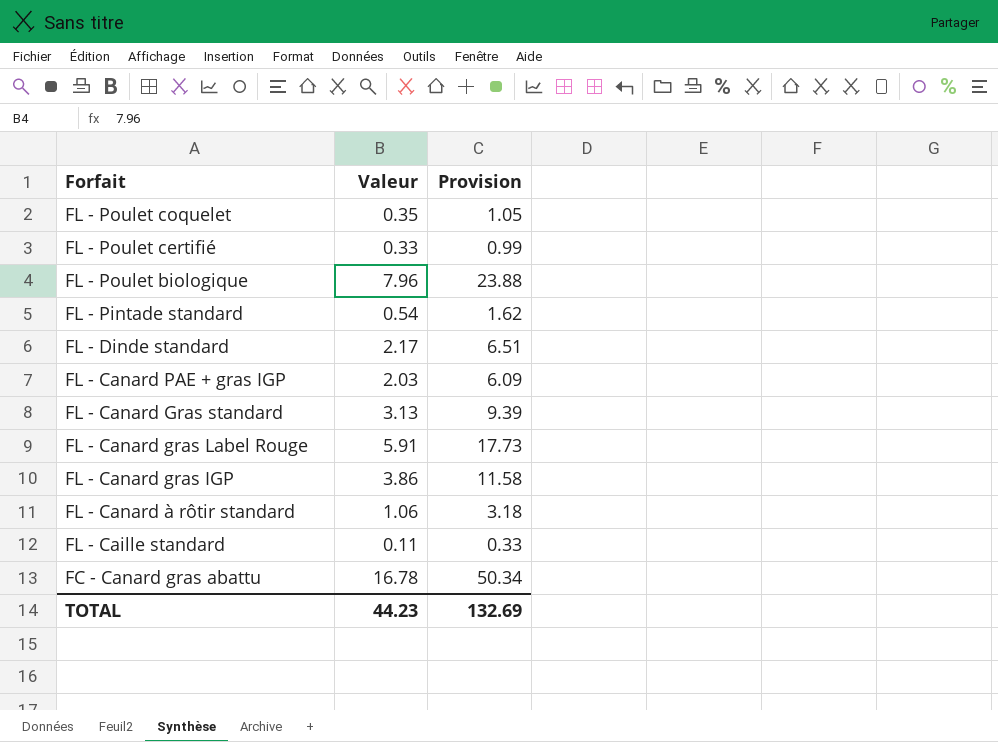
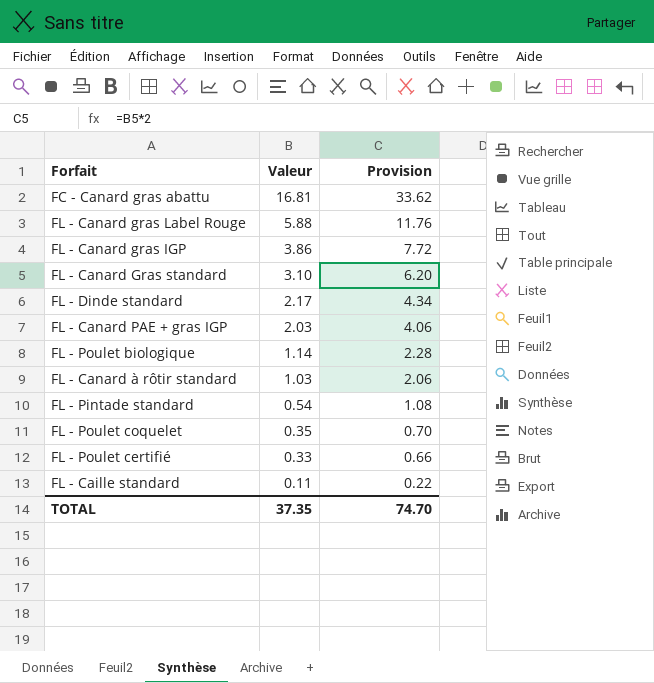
row order: Forfait descending -> Valeur descending
column Provision | formula: [Valeur] * 3 -> [Valeur] * 2
FC - Canard gras abattu | Valeur: 16.78 -> 16.81
FL - Canard gras Label Rouge | Valeur: 5.91 -> 5.88
FL - Canard Gras standard | Valeur: 3.13 -> 3.10
FL - Poulet biologique | Valeur: 7.96 -> 1.14
FL - Canard à rôtir standard | Valeur: 1.06 -> 1.03
TOTAL | Valeur: 44.23 -> 37.35
TOTAL | Provision: 132.69 -> 74.70

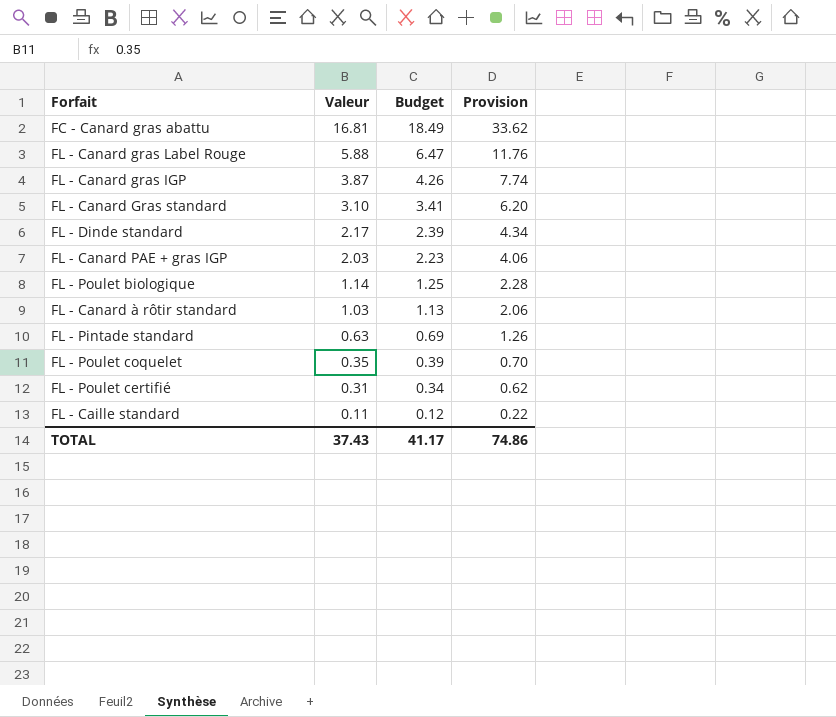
column Budget | formula: none -> [Valeur] * 1.1
FL - Canard gras IGP | Valeur: 3.86 -> 3.87
FL - Canard gras IGP | Provision: 7.72 -> 7.74
FL - Pintade standard | Valeur: 0.54 -> 0.63
FL - Pintade standard | Provision: 1.08 -> 1.26
FL - Poulet certifié | Valeur: 0.33 -> 0.31
FL - Poulet certifié | Provision: 0.66 -> 0.62
TOTAL | Valeur: 37.35 -> 37.43
TOTAL | Provision: 74.70 -> 74.86

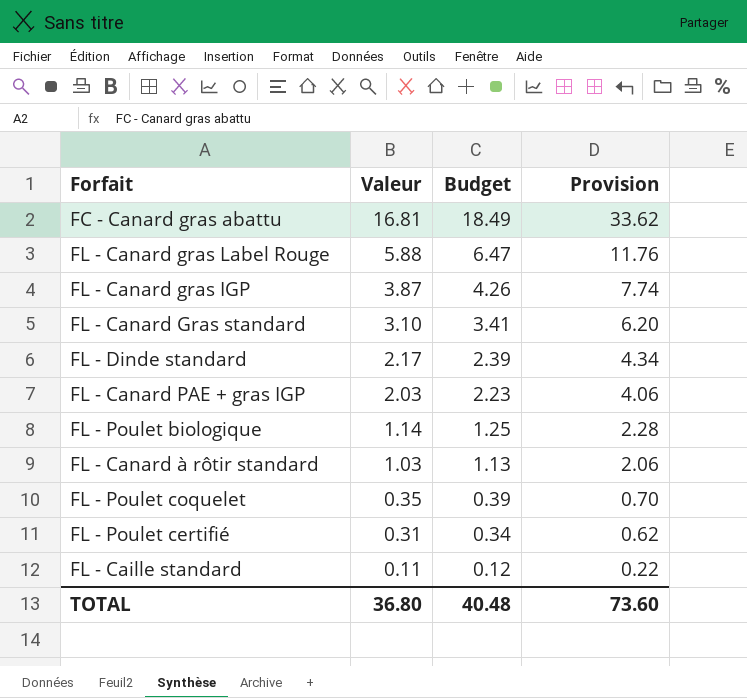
row FL - Pintade standard: 0.63 | 0.69 | 1.26 -> none
TOTAL | Valeur: 37.43 -> 36.80
TOTAL | Budget: 41.17 -> 40.48
TOTAL | Provision: 74.86 -> 73.60

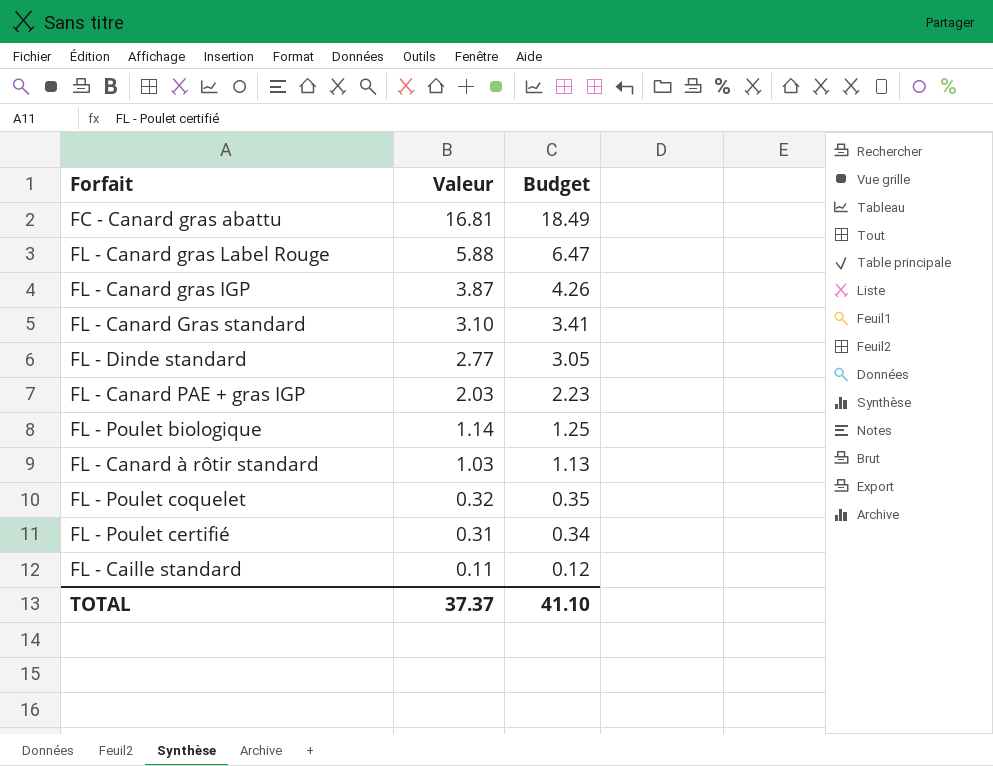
column Provision | formula: [Valeur] * 2 -> none
FL - Dinde standard | Valeur: 2.17 -> 2.77
FL - Dinde standard | Budget: 2.39 -> 3.05
FL - Poulet coquelet | Valeur: 0.35 -> 0.32
FL - Poulet coquelet | Budget: 0.39 -> 0.35
TOTAL | Valeur: 36.80 -> 37.37
TOTAL | Budget: 40.48 -> 41.10

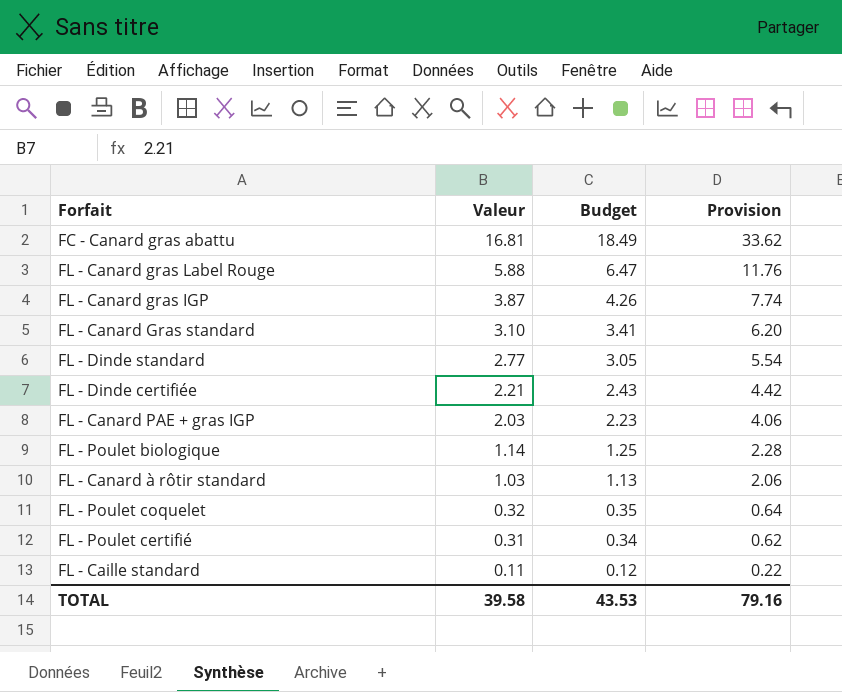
column Provision | formula: none -> [Valeur] * 2
row FL - Dinde certifiée: none -> 2.21 | 2.43 | 4.42
TOTAL | Valeur: 37.37 -> 39.58
TOTAL | Budget: 41.10 -> 43.53

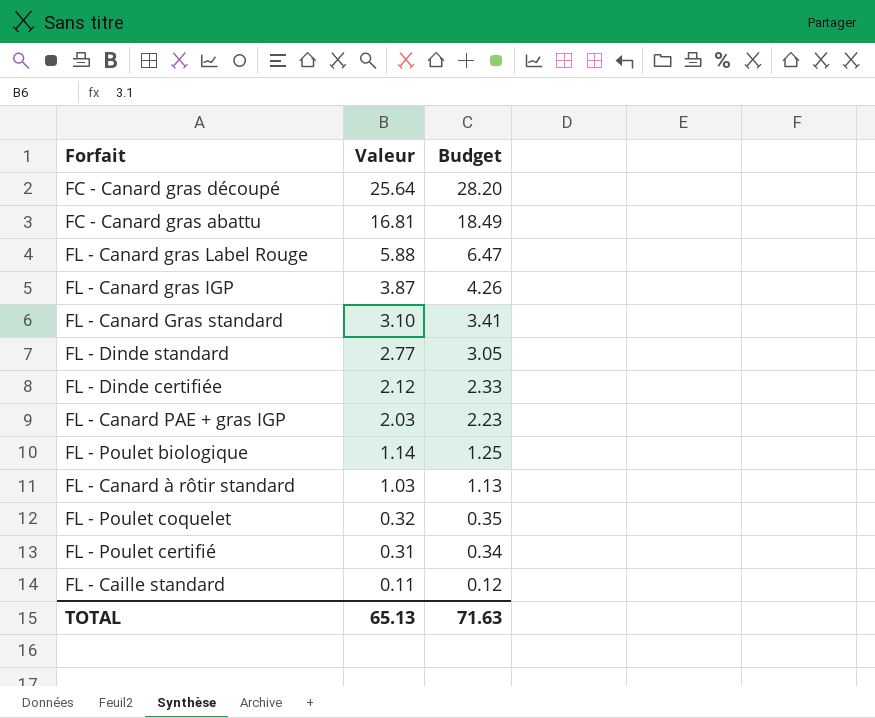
column Provision | formula: [Valeur] * 2 -> none
row FC - Canard gras découpé: none -> 25.64 | 28.20
FL - Dinde certifiée | Valeur: 2.21 -> 2.12
FL - Dinde certifiée | Budget: 2.43 -> 2.33
TOTAL | Valeur: 39.58 -> 65.13
TOTAL | Budget: 43.53 -> 71.63

